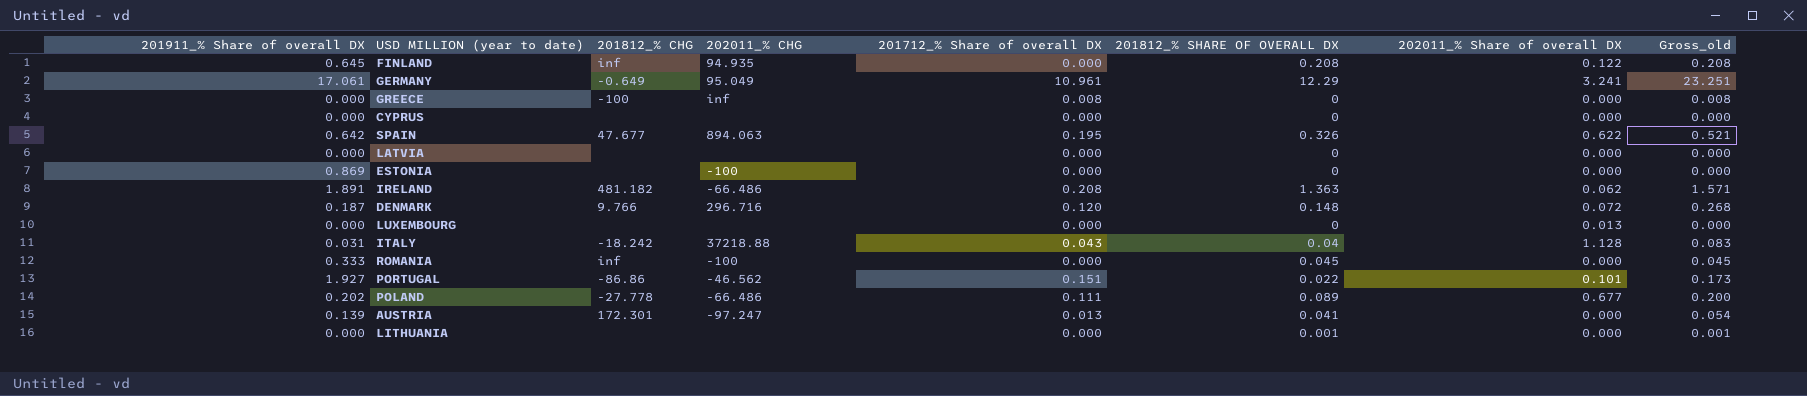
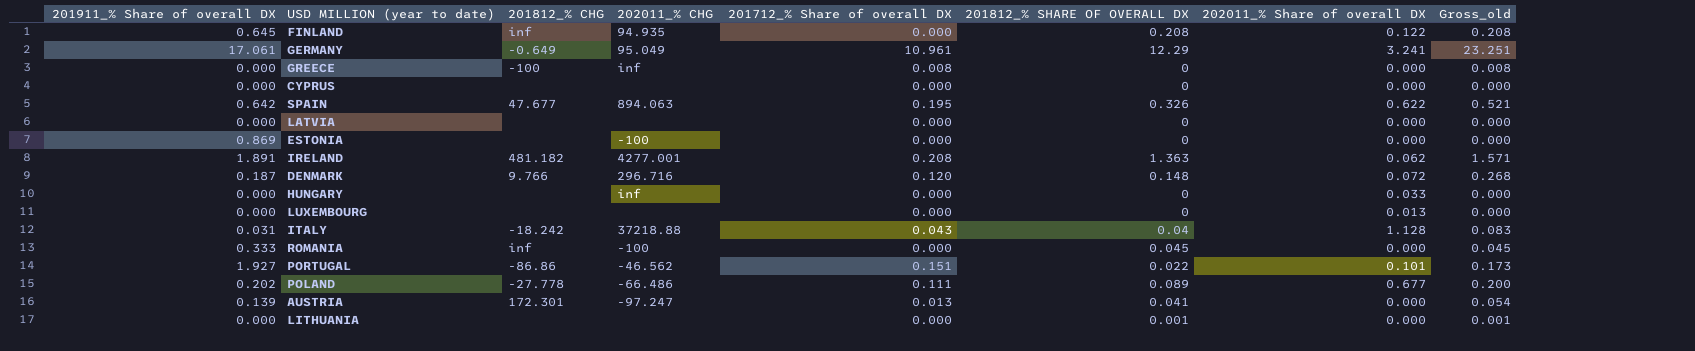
IRELAND | 202011_% CHG: -66.486 -> 4277.001
row HUNGARY: none -> 0.000 | none | inf | 0.000 | 0 | 0.033 | 0.000

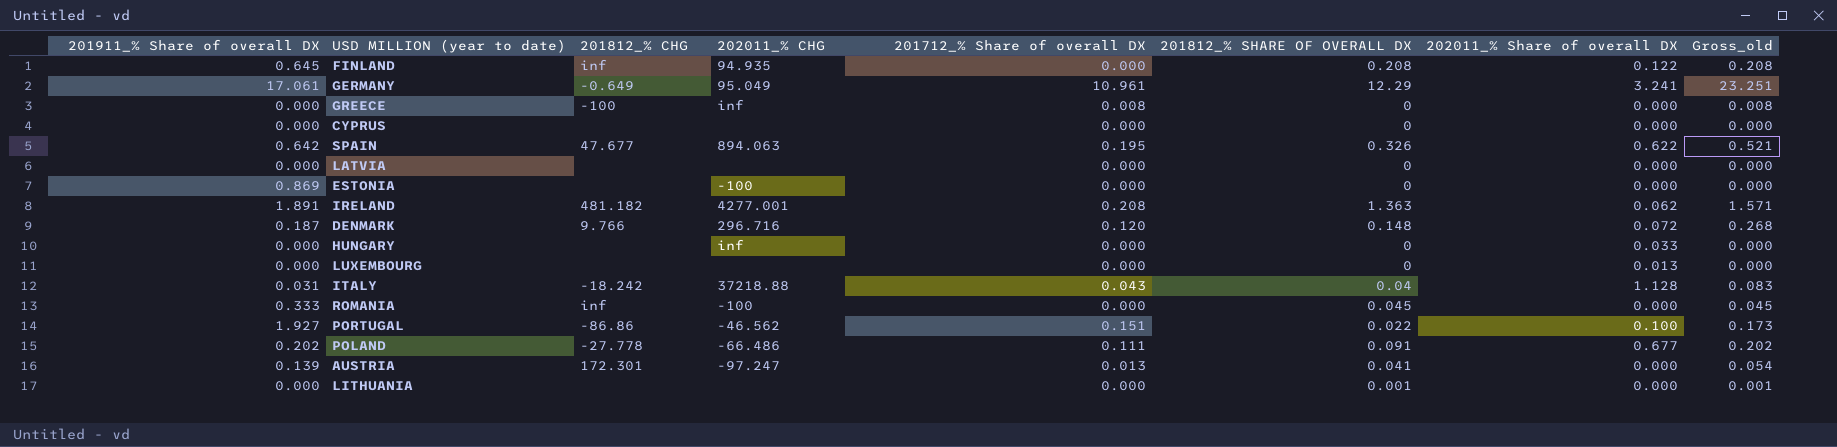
PORTUGAL | 202011_% Share of overall DX: 0.101 -> 0.100
POLAND | 201812_% SHARE OF OVERALL DX: 0.089 -> 0.091
POLAND | Gross_old: 0.200 -> 0.202

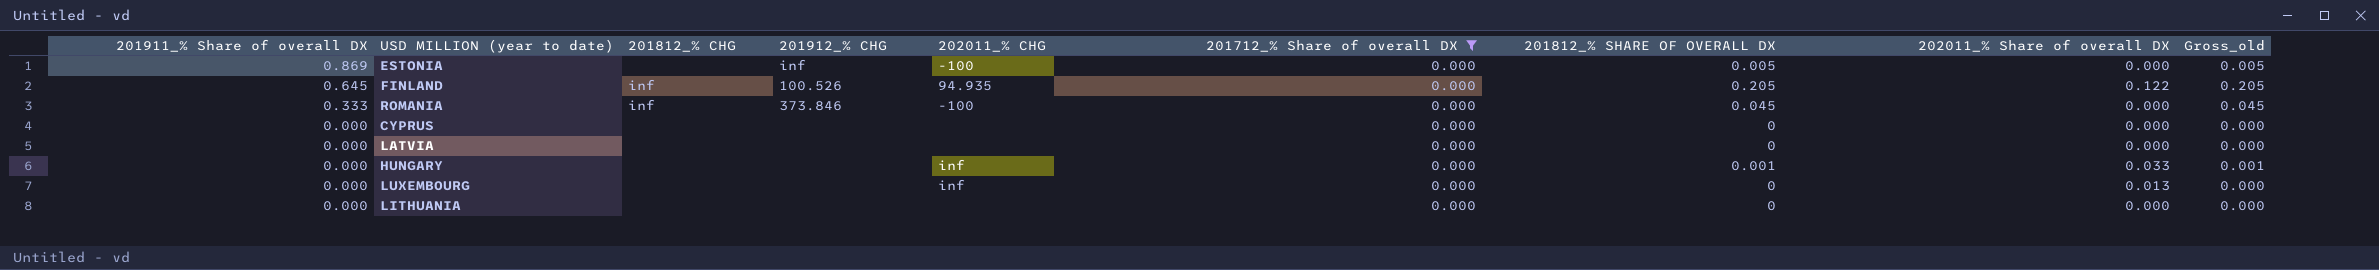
filter: none -> 201712_% Share of overall DX = 0.000
row order: none -> 201911_% Share of overall DX descending
column 201912_% CHG | position: none -> 4
ESTONIA | 201812_% SHARE OF OVERALL DX: 0 -> 0.005
ESTONIA | Gross_old: 0.000 -> 0.005
FINLAND | 201812_% SHARE OF OVERALL DX: 0.208 -> 0.205
FINLAND | Gross_old: 0.208 -> 0.205
HUNGARY | 201812_% SHARE OF OVERALL DX: 0 -> 0.001
HUNGARY | Gross_old: 0.000 -> 0.001
LUXEMBOURG | 202011_% CHG: none -> inf
LITHUANIA | 201812_% SHARE OF OVERALL DX: 0.001 -> 0
LITHUANIA | Gross_old: 0.001 -> 0.000

